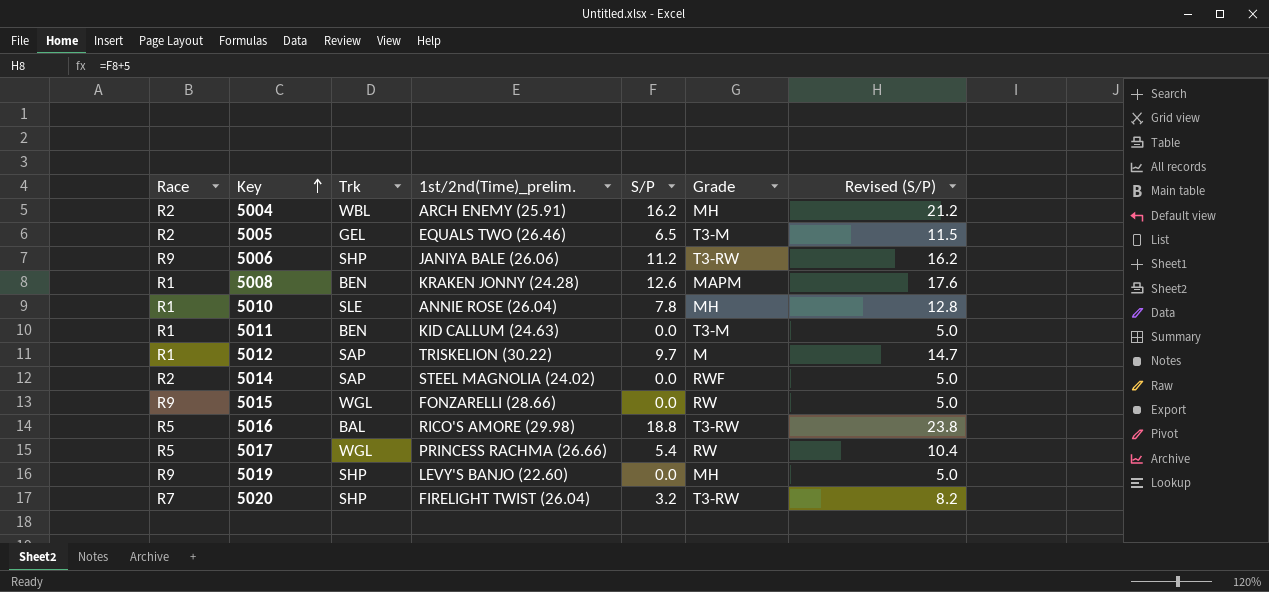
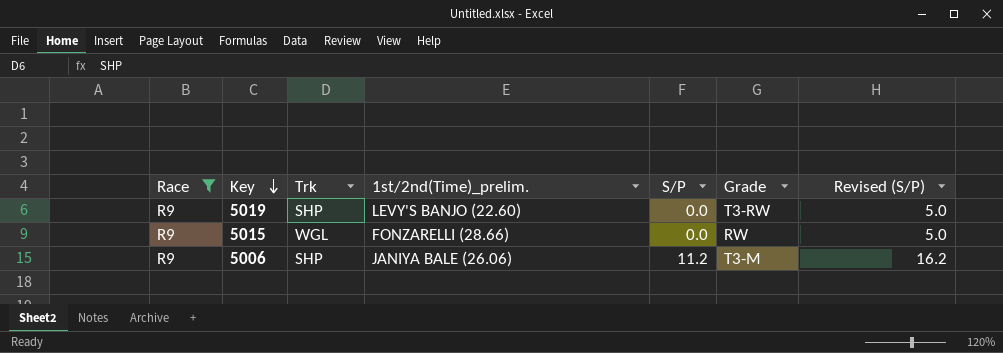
filter: none -> Race = R9
row order: Key ascending -> Key descending
5019 | Grade: MH -> T3-RW
5006 | Grade: T3-RW -> T3-M

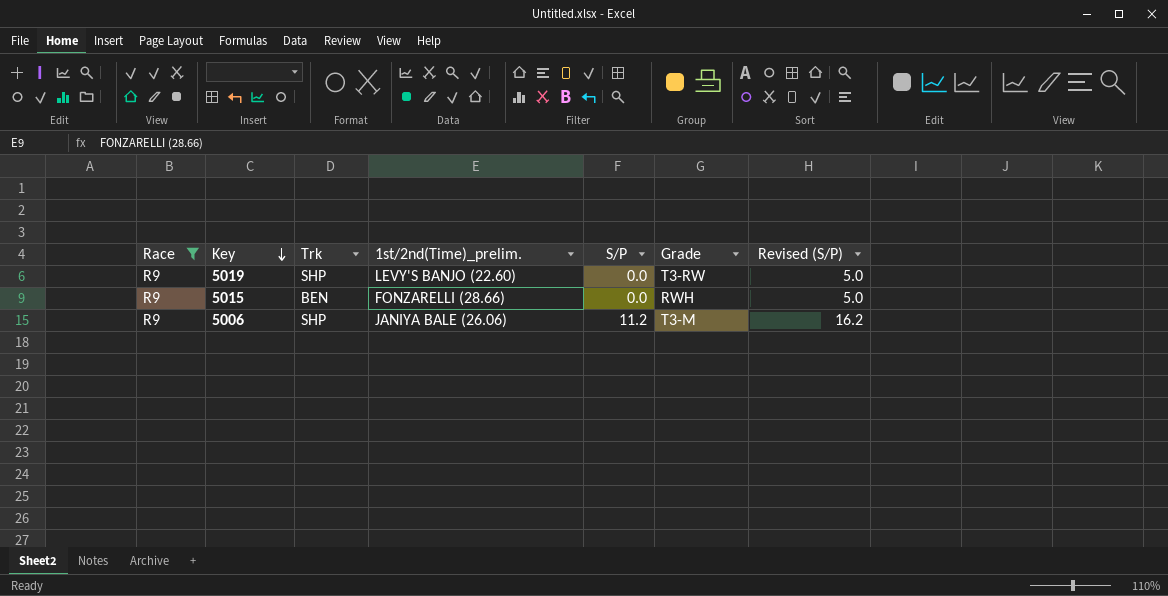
5015 | Trk: WGL -> BEN
5015 | Grade: RW -> RWH

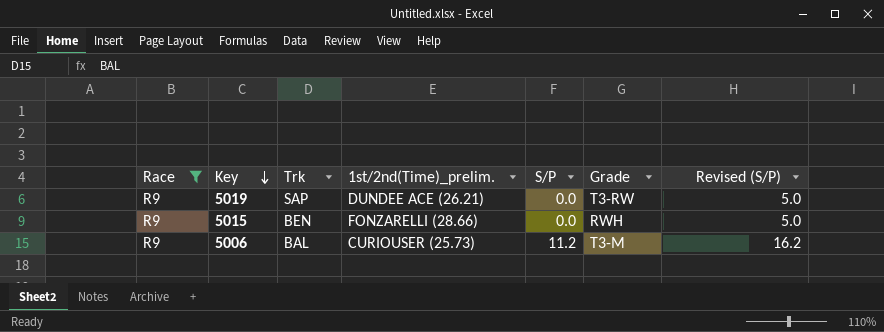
5019 | Trk: SHP -> SAP
5019 | 1st/2nd(Time)_prelim.: LEVY'S BANJO (22.60) -> DUNDEE ACE (26.21)
5006 | Trk: SHP -> BAL
5006 | 1st/2nd(Time)_prelim.: JANIYA BALE (26.06) -> CURIOUSER (25.73)

